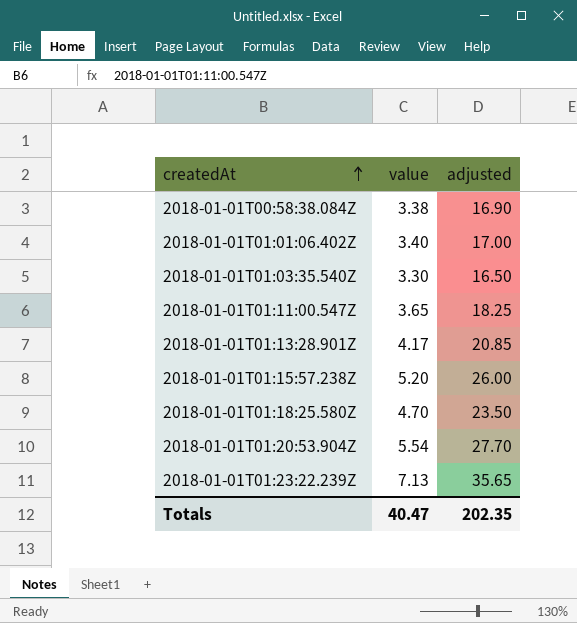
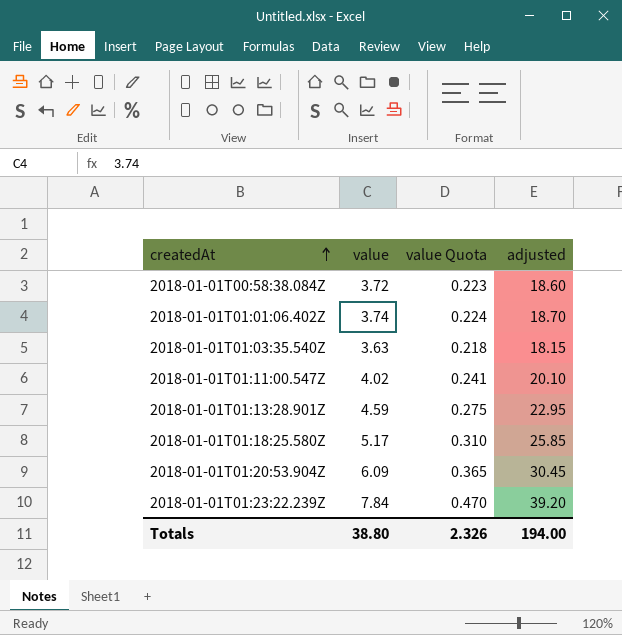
column value Quota | formula: none -> [value] * 0.06
row 2018-01-01T01:15:57.238Z: 5.20 | 26.00 -> none
2018-01-01T00:58:38.084Z | value: 3.38 -> 3.72
2018-01-01T00:58:38.084Z | adjusted: 16.90 -> 18.60
2018-01-01T01:01:06.402Z | value: 3.40 -> 3.74
2018-01-01T01:01:06.402Z | adjusted: 17.00 -> 18.70
2018-01-01T01:03:35.540Z | value: 3.30 -> 3.63
2018-01-01T01:03:35.540Z | adjusted: 16.50 -> 18.15
2018-01-01T01:11:00.547Z | value: 3.65 -> 4.02
2018-01-01T01:11:00.547Z | adjusted: 18.25 -> 20.10
2018-01-01T01:13:28.901Z | value: 4.17 -> 4.59
2018-01-01T01:13:28.901Z | adjusted: 20.85 -> 22.95
2018-01-01T01:18:25.580Z | value: 4.70 -> 5.17
2018-01-01T01:18:25.580Z | adjusted: 23.50 -> 25.85
2018-01-01T01:20:53.904Z | value: 5.54 -> 6.09
2018-01-01T01:20:53.904Z | adjusted: 27.70 -> 30.45
2018-01-01T01:23:22.239Z | value: 7.13 -> 7.84
2018-01-01T01:23:22.239Z | adjusted: 35.65 -> 39.20
Totals | value: 40.47 -> 38.80
Totals | adjusted: 202.35 -> 194.00

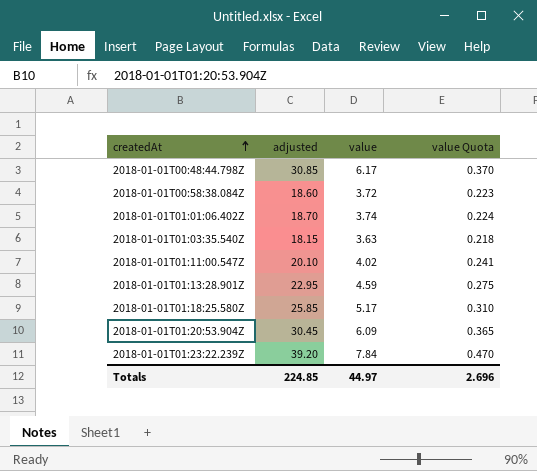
column adjusted | position: 4 -> 2
row 2018-01-01T00:48:44.798Z: none -> 30.85 | 6.17 | 0.370
Totals | adjusted: 194.00 -> 224.85
Totals | value: 38.80 -> 44.97
Totals | value Quota: 2.326 -> 2.696

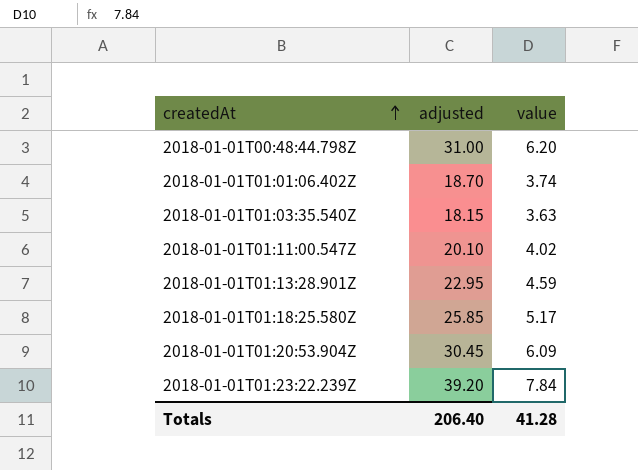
column value Quota | formula: [value] * 0.06 -> none
row 2018-01-01T00:58:38.084Z: 18.60 | 3.72 | 0.223 -> none
2018-01-01T00:48:44.798Z | adjusted: 30.85 -> 31.00
2018-01-01T00:48:44.798Z | value: 6.17 -> 6.20
Totals | adjusted: 224.85 -> 206.40
Totals | value: 44.97 -> 41.28

